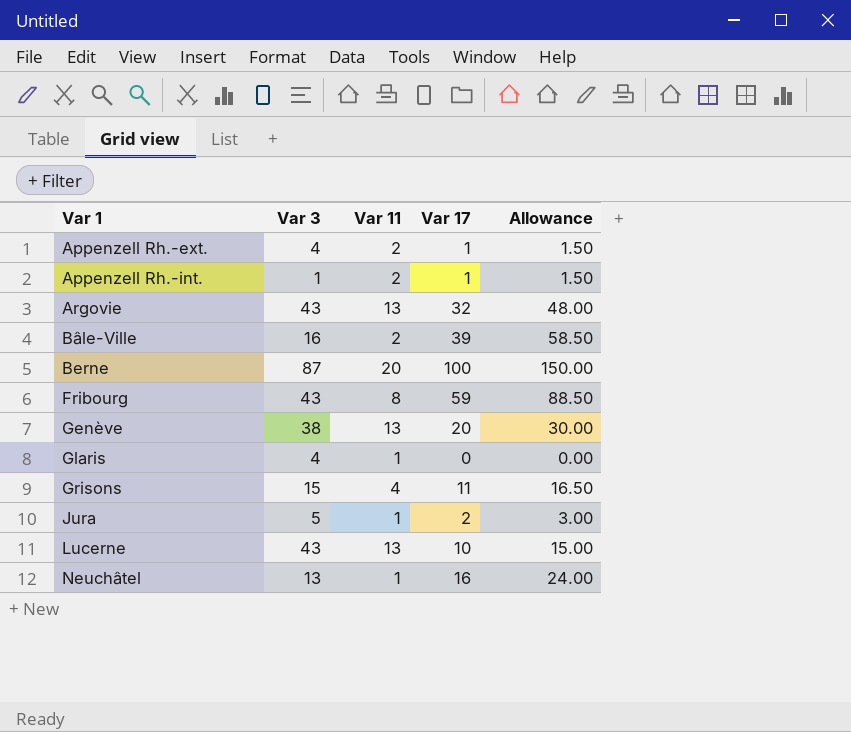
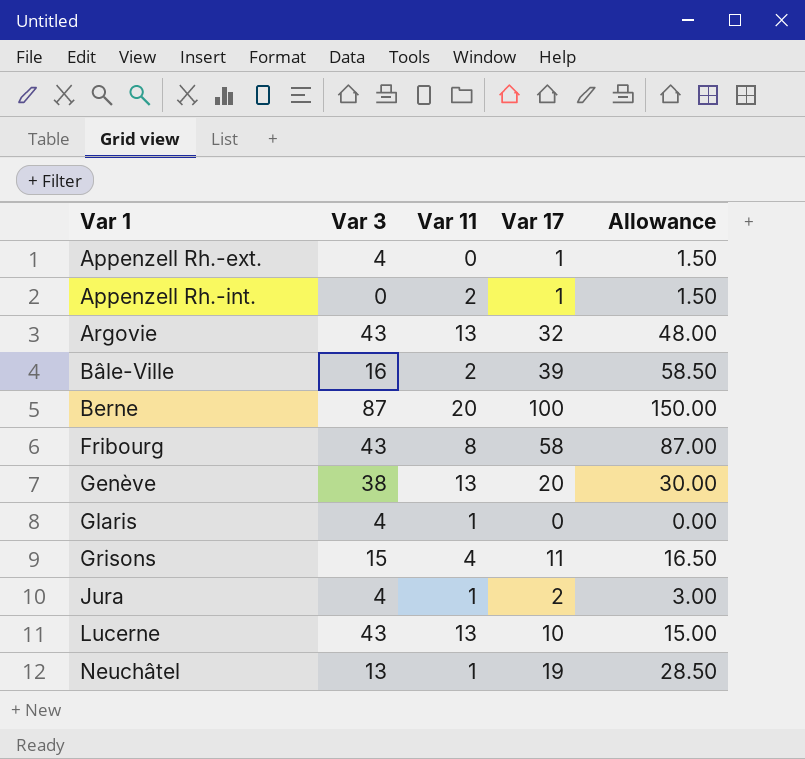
Appenzell Rh.-ext. | Var 11: 2 -> 0
Appenzell Rh.-int. | Var 3: 1 -> 0
Fribourg | Var 17: 59 -> 58
Fribourg | Allowance: 88.50 -> 87.00
Jura | Var 3: 5 -> 4
Neuchâtel | Var 17: 16 -> 19
Neuchâtel | Allowance: 24.00 -> 28.50

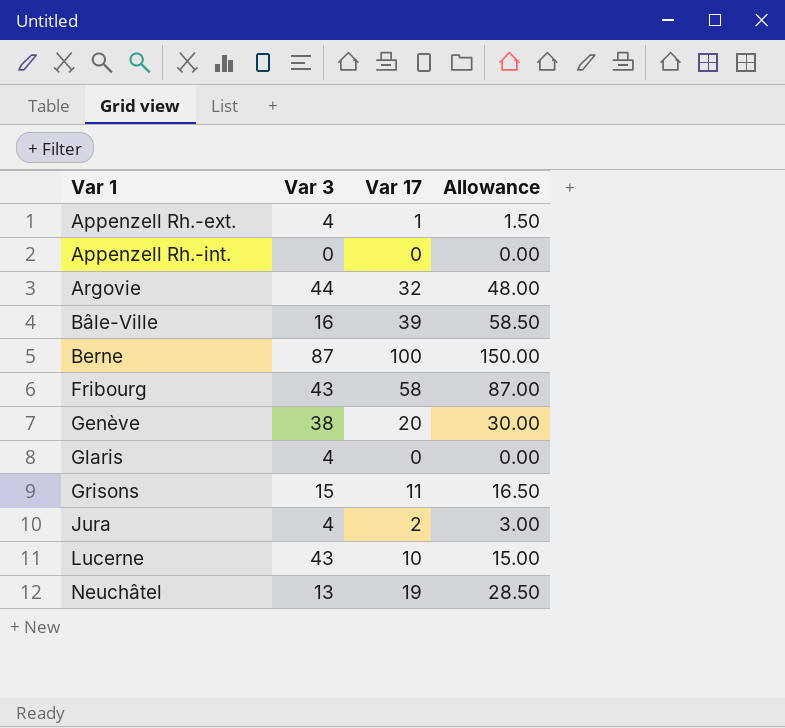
column Var 11 | position: 3 -> none
Appenzell Rh.-int. | Var 17: 1 -> 0
Appenzell Rh.-int. | Allowance: 1.50 -> 0.00
Argovie | Var 3: 43 -> 44

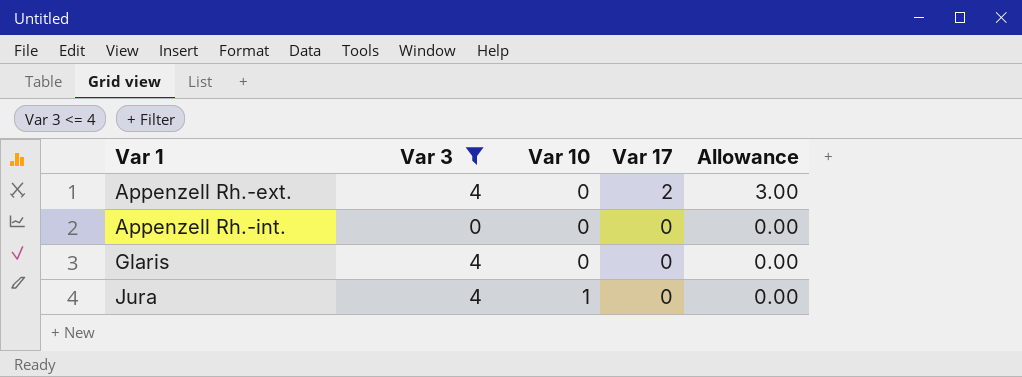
filter: none -> Var 3 <= 4
column Var 10 | position: none -> 3
Appenzell Rh.-ext. | Var 17: 1 -> 2
Appenzell Rh.-ext. | Allowance: 1.50 -> 3.00
Jura | Var 17: 2 -> 0
Jura | Allowance: 3.00 -> 0.00

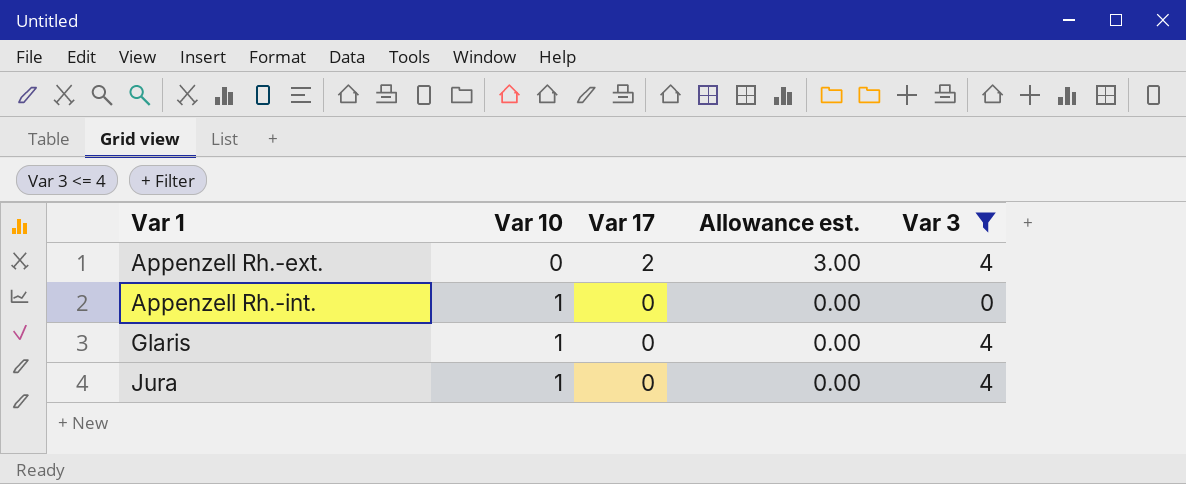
column name: Allowance -> Allowance est.
column Var 3 | position: 2 -> 5
Appenzell Rh.-int. | Var 10: 0 -> 1
Glaris | Var 10: 0 -> 1

